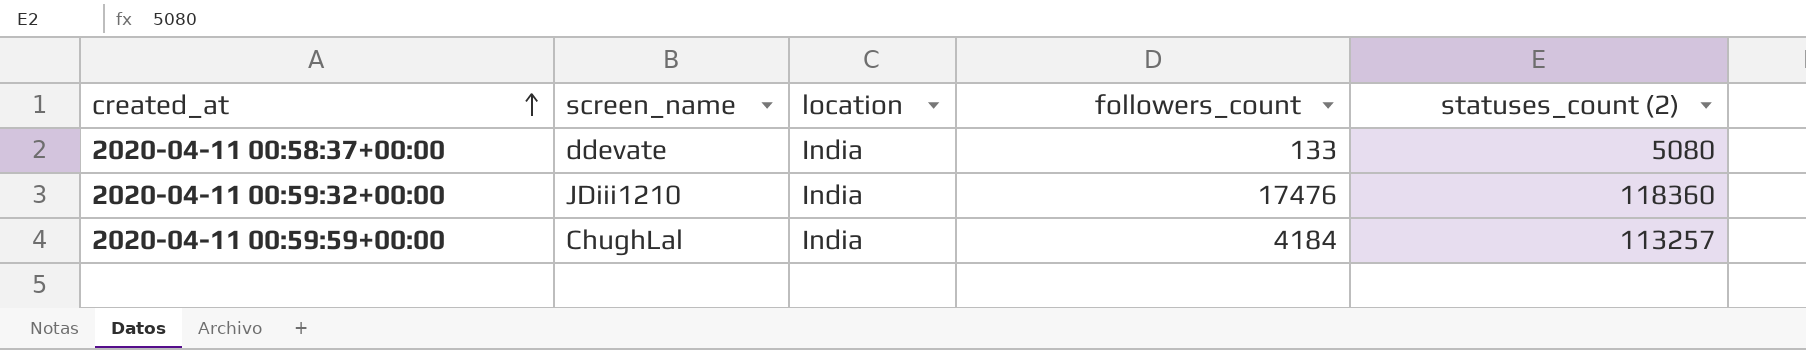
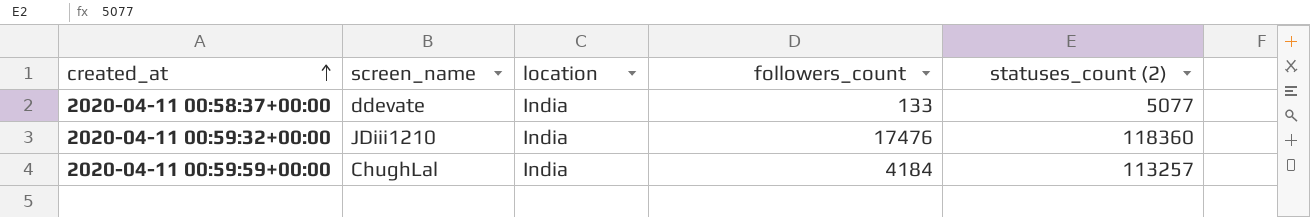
2020-04-11 00:58:37+00:00 | statuses_count (2): 5080 -> 5077

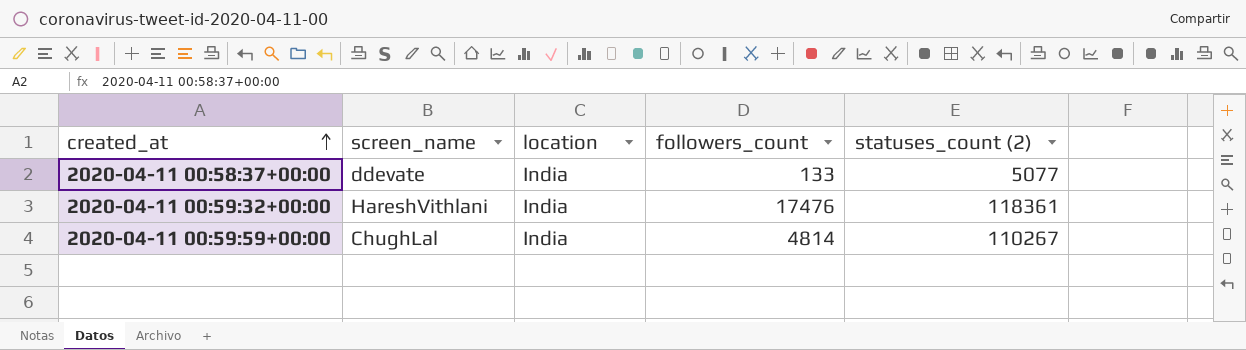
2020-04-11 00:59:32+00:00 | screen_name: JDiii1210 -> HareshVithlani
2020-04-11 00:59:32+00:00 | statuses_count (2): 118360 -> 118361
2020-04-11 00:59:59+00:00 | followers_count: 4184 -> 4814
2020-04-11 00:59:59+00:00 | statuses_count (2): 113257 -> 110267

